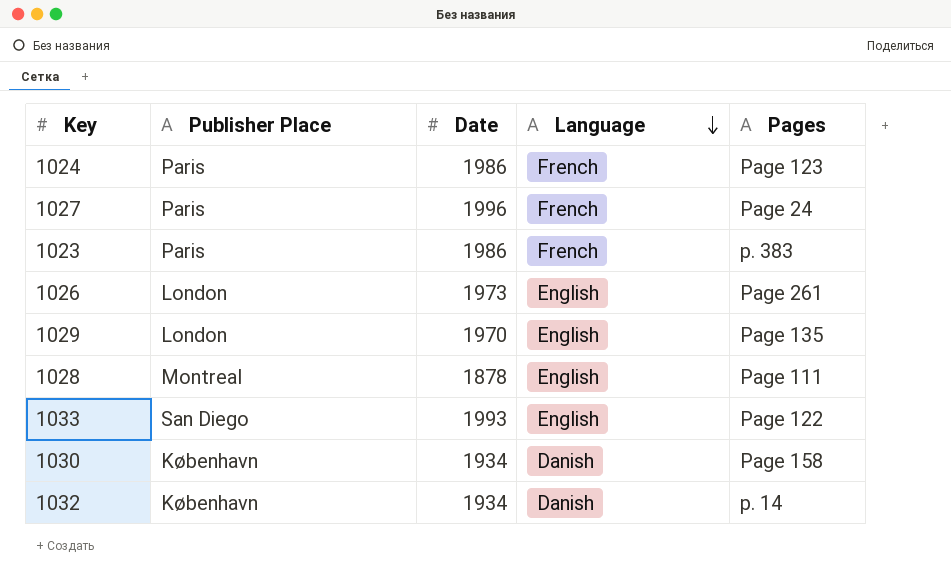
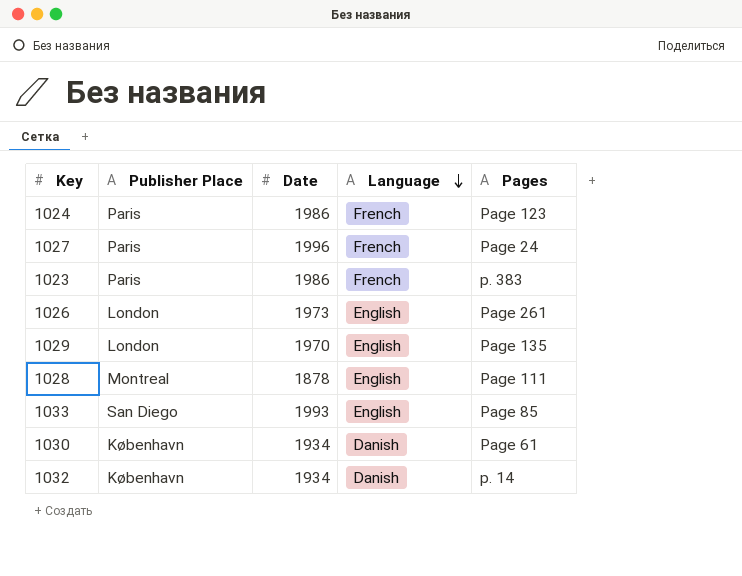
1033 | Pages: Page 122 -> Page 85
1030 | Pages: Page 158 -> Page 61

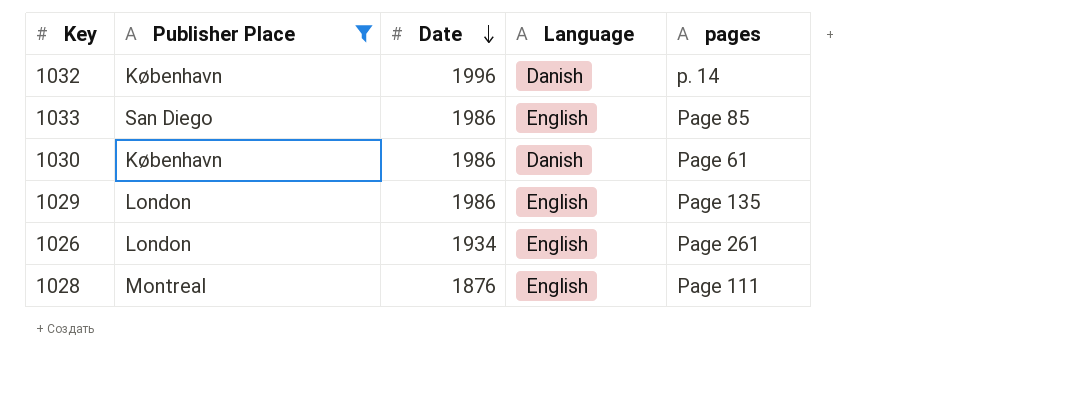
filter: none -> Publisher Place != Paris
row order: Language descending -> Date descending
column name: Pages -> pages
1032 | Date: 1934 -> 1996
1033 | Date: 1993 -> 1986
1030 | Date: 1934 -> 1986
1029 | Date: 1970 -> 1986
1026 | Date: 1973 -> 1934
1028 | Date: 1878 -> 1876

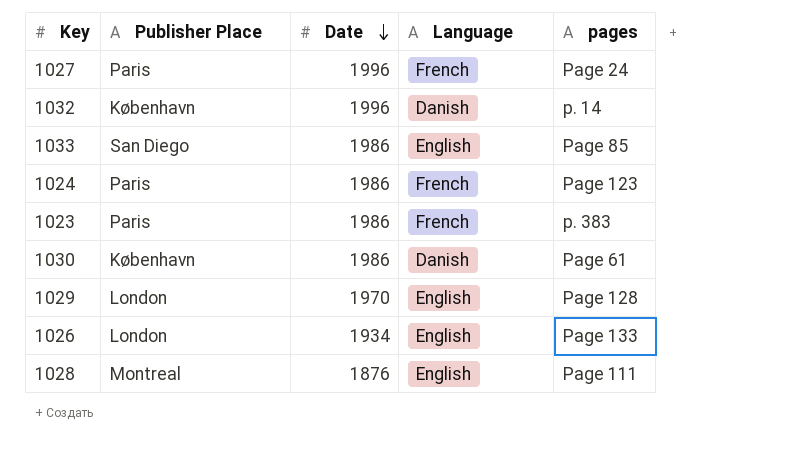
filter: Publisher Place != Paris -> none
1029 | Date: 1986 -> 1970
1029 | pages: Page 135 -> Page 128
1026 | pages: Page 261 -> Page 133

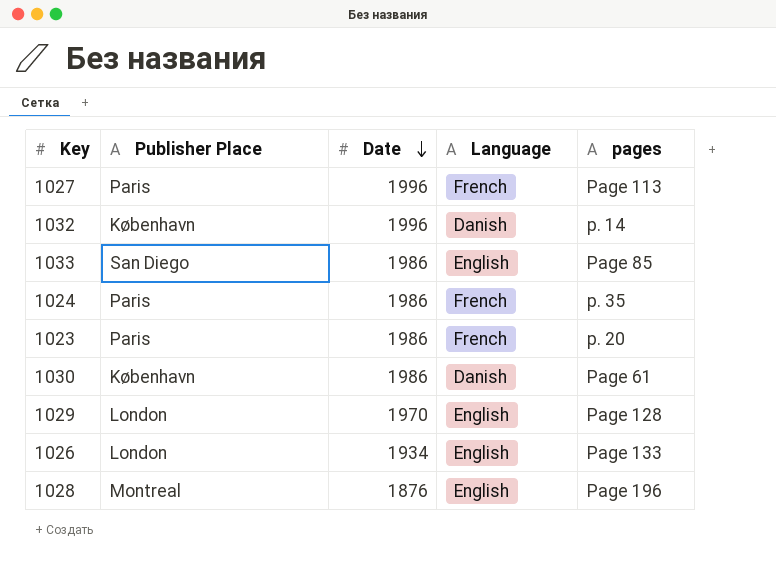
1027 | pages: Page 24 -> Page 113
1024 | pages: Page 123 -> p. 35
1023 | pages: p. 383 -> p. 20
1028 | pages: Page 111 -> Page 196

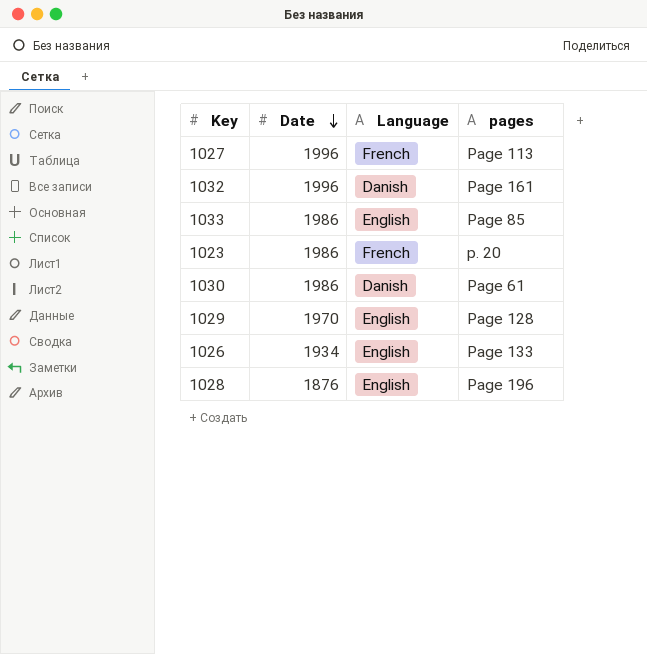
column Publisher Place | position: 2 -> none
row 1024: Paris | 1986 | French | p. 35 -> none
1032 | pages: p. 14 -> Page 161

